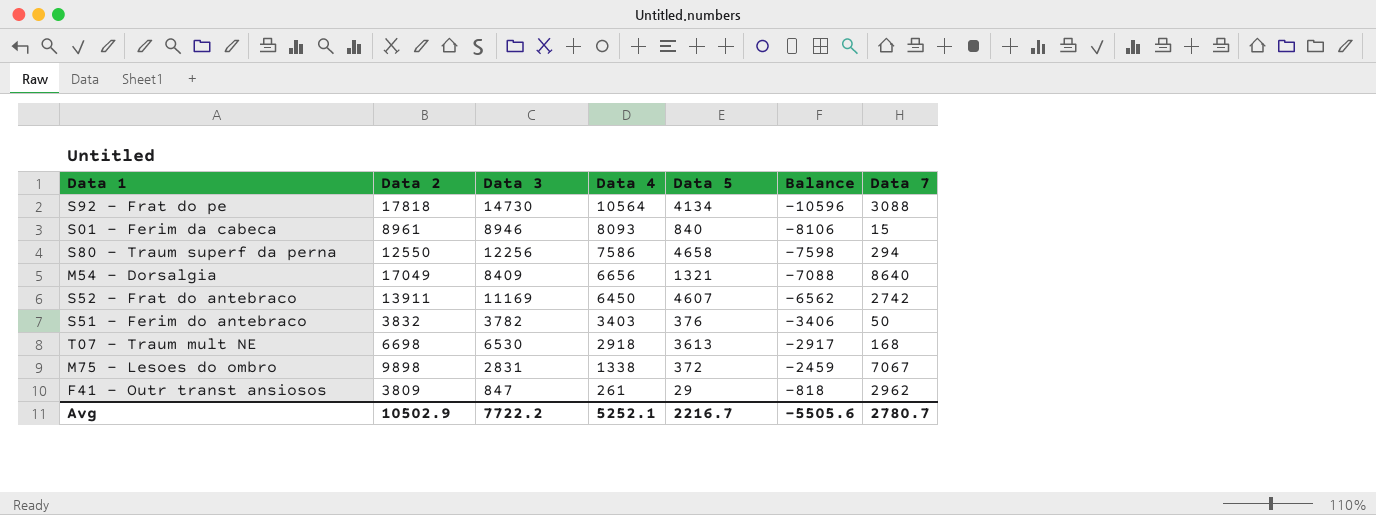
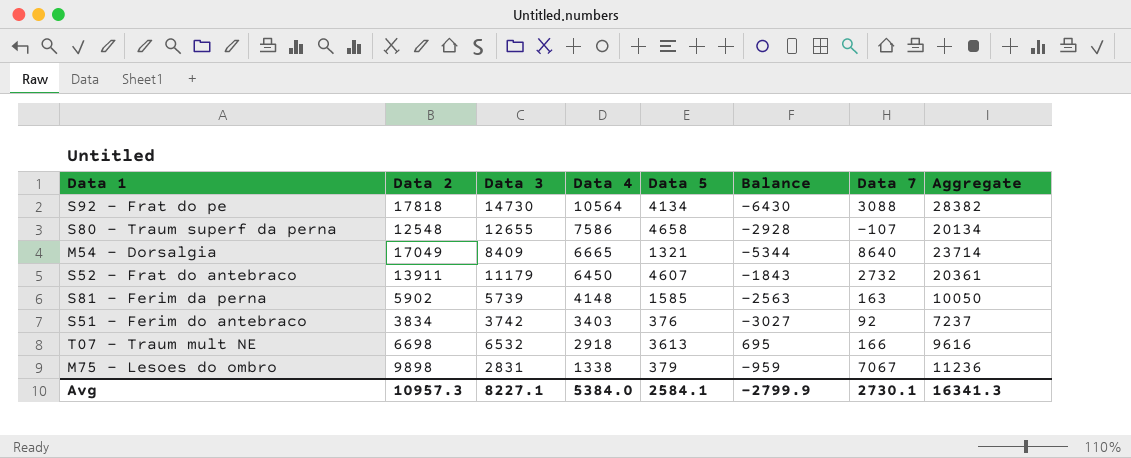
column Balance | formula: [Data 5] - [Data 3] -> [Data 5] - [Data 4]
column Aggregate | formula: none -> [Data 2] + [Data 4]
row S01 - Ferim da cabeca: 8961 | 8946 | 8093 | 840 | -8106 | 15 -> none
row F41 - Outr transt ansiosos: 3809 | 847 | 261 | 29 | -818 | 2962 -> none
S80 - Traum superf da perna | Data 2: 12550 -> 12548
S80 - Traum superf da perna | Data 3: 12256 -> 12655
S80 - Traum superf da perna | Data 7: 294 -> -107
M54 - Dorsalgia | Data 4: 6656 -> 6665
S52 - Frat do antebraco | Data 3: 11169 -> 11179
S52 - Frat do antebraco | Data 7: 2742 -> 2732
row S81 - Ferim da perna: none -> 5902 | 5739 | 4148 | 1585 | -2563 | 163 | 10050
S51 - Ferim do antebraco | Data 2: 3832 -> 3834
S51 - Ferim do antebraco | Data 3: 3782 -> 3742
S51 - Ferim do antebraco | Data 7: 50 -> 92
T07 - Traum mult NE | Data 3: 6530 -> 6532
T07 - Traum mult NE | Data 7: 168 -> 166
M75 - Lesoes do ombro | Data 5: 372 -> 379
Avg | Data 2: 10502.9 -> 10957.3
Avg | Data 3: 7722.2 -> 8227.1
Avg | Data 4: 5252.1 -> 5384.0
Avg | Data 5: 2216.7 -> 2584.1
Avg | Balance: -5505.6 -> -2799.9
Avg | Data 7: 2780.7 -> 2730.1

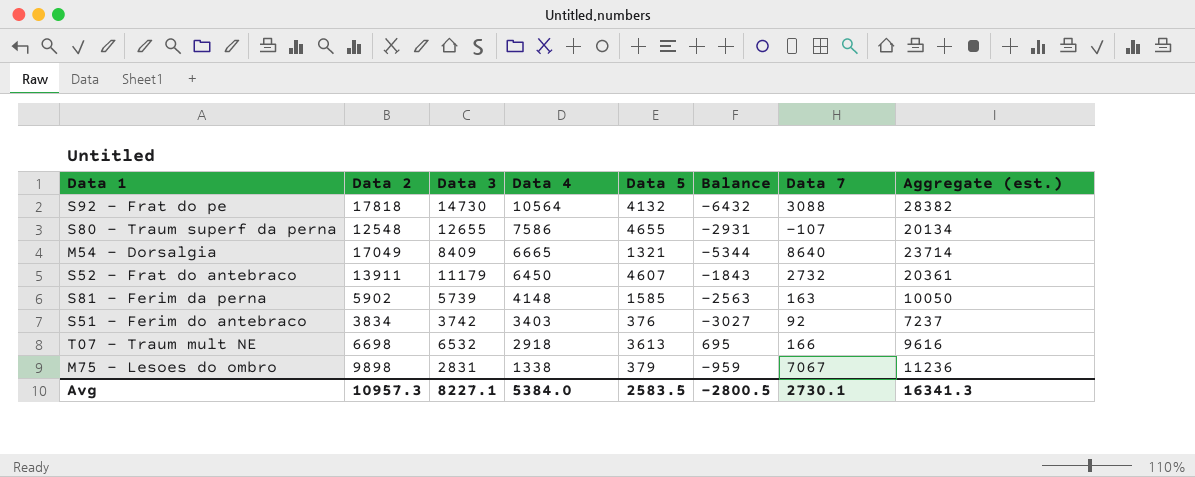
column name: Aggregate -> Aggregate (est.)
S92 - Frat do pe | Data 5: 4134 -> 4132
S92 - Frat do pe | Balance: -6430 -> -6432
S80 - Traum superf da perna | Data 5: 4658 -> 4655
S80 - Traum superf da perna | Balance: -2928 -> -2931
Avg | Data 5: 2584.1 -> 2583.5
Avg | Balance: -2799.9 -> -2800.5

